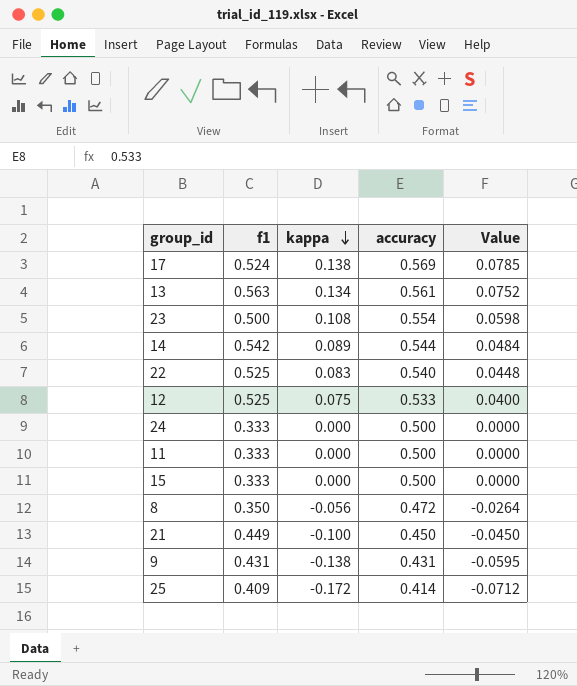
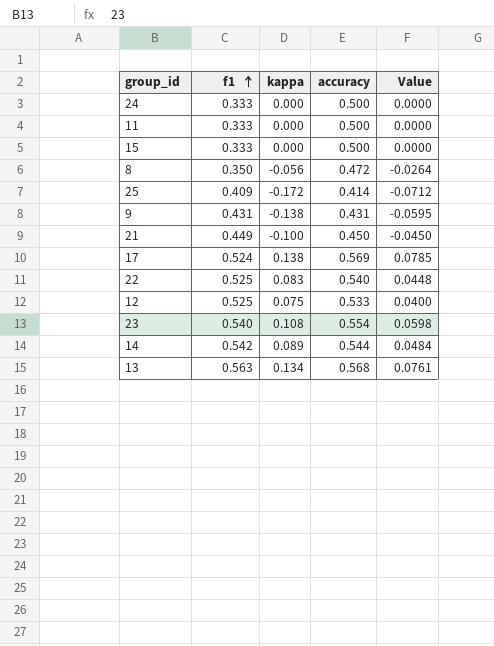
row order: kappa descending -> f1 ascending
23 | f1: 0.500 -> 0.540
13 | accuracy: 0.561 -> 0.568
13 | Value: 0.0752 -> 0.0761

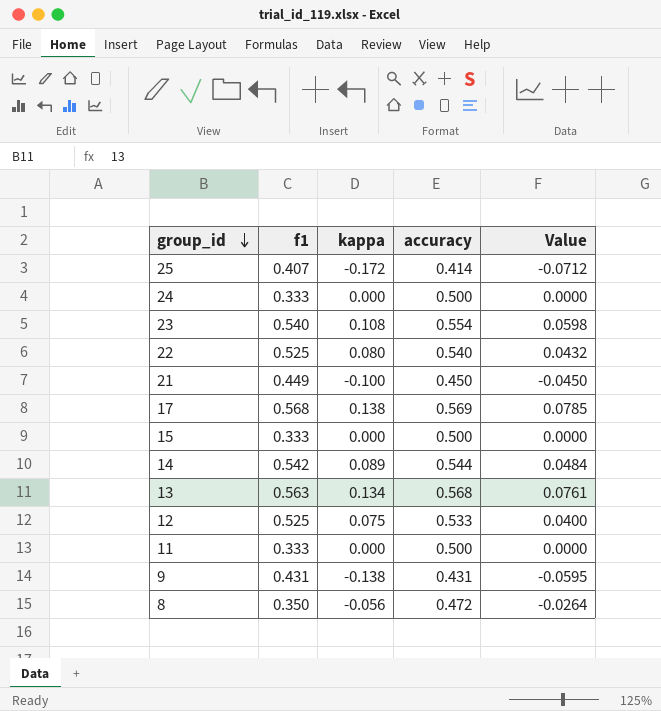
row order: f1 ascending -> group_id descending
25 | f1: 0.409 -> 0.407
22 | kappa: 0.083 -> 0.080
22 | Value: 0.0448 -> 0.0432
17 | f1: 0.524 -> 0.568

